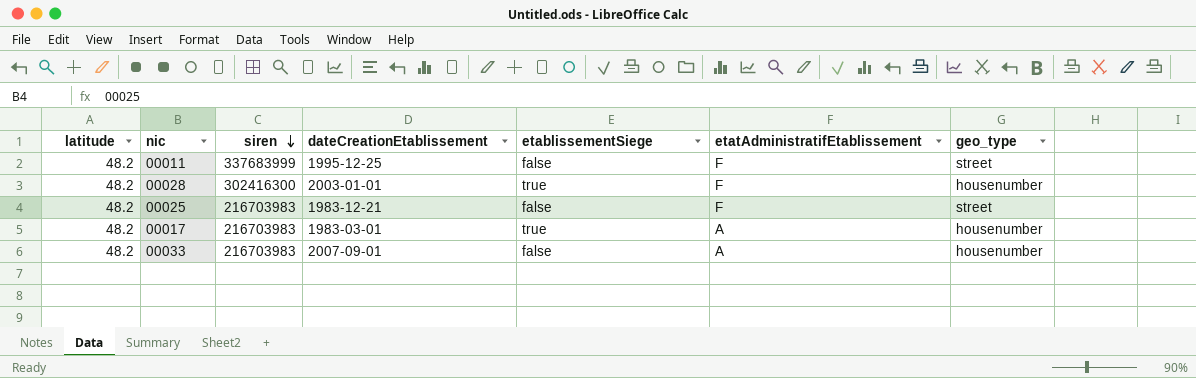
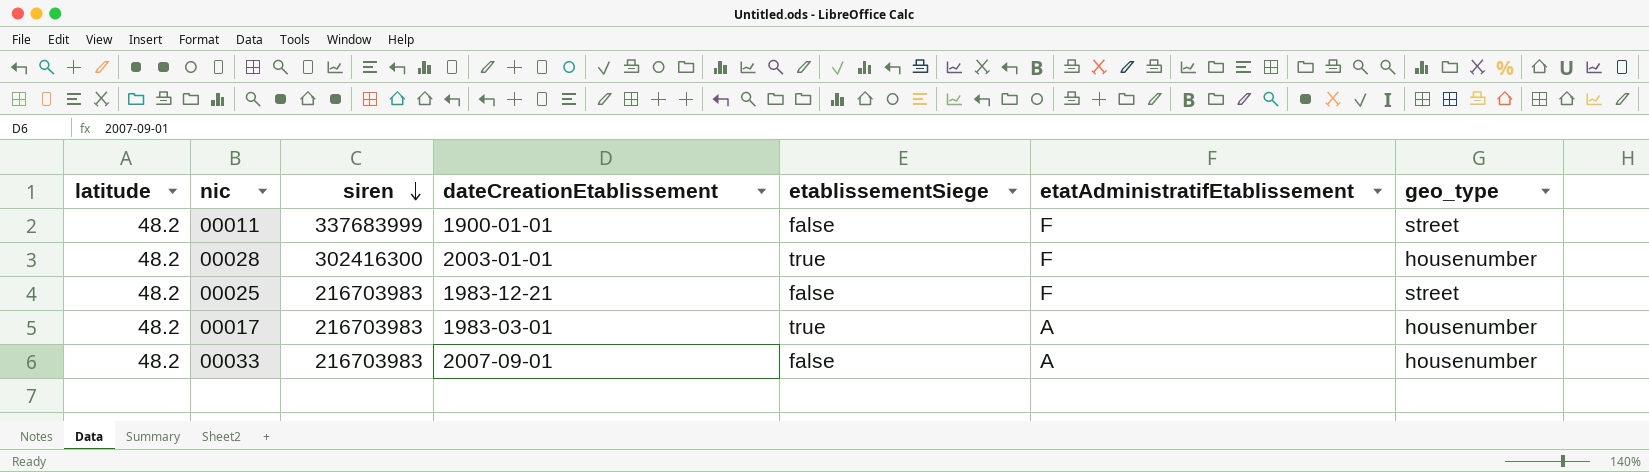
00011 | dateCreationEtablissement: 1995-12-25 -> 1900-01-01

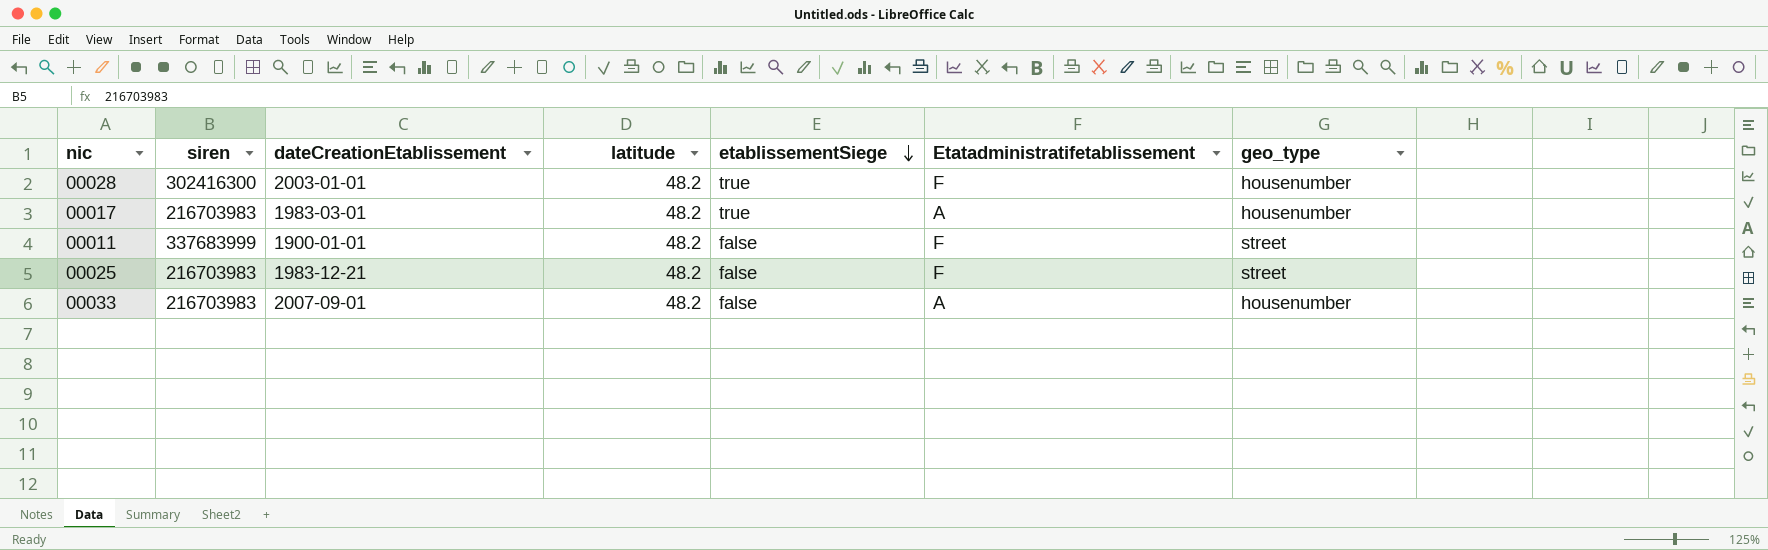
row order: siren descending -> etablissementSiege descending
column latitude | position: 1 -> 4
column name: etatAdministratifEtablissement -> Etatadministratifetablissement

